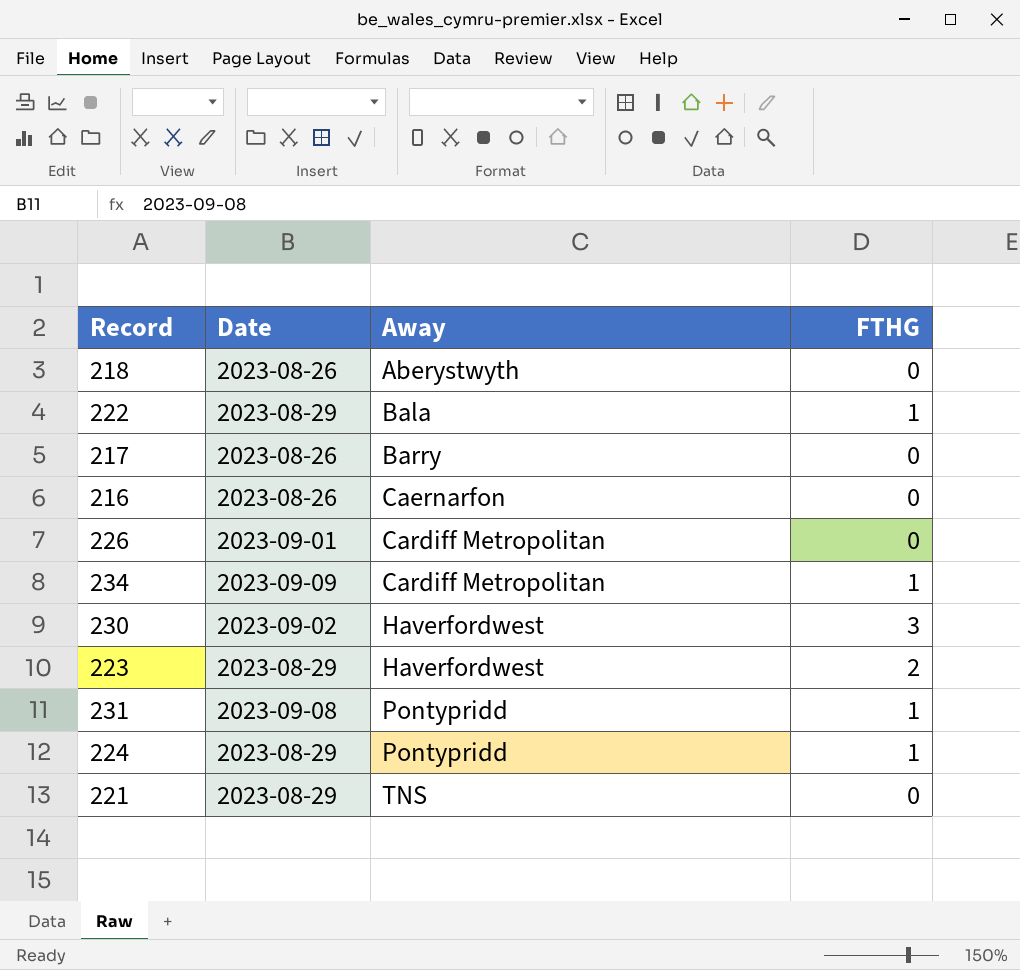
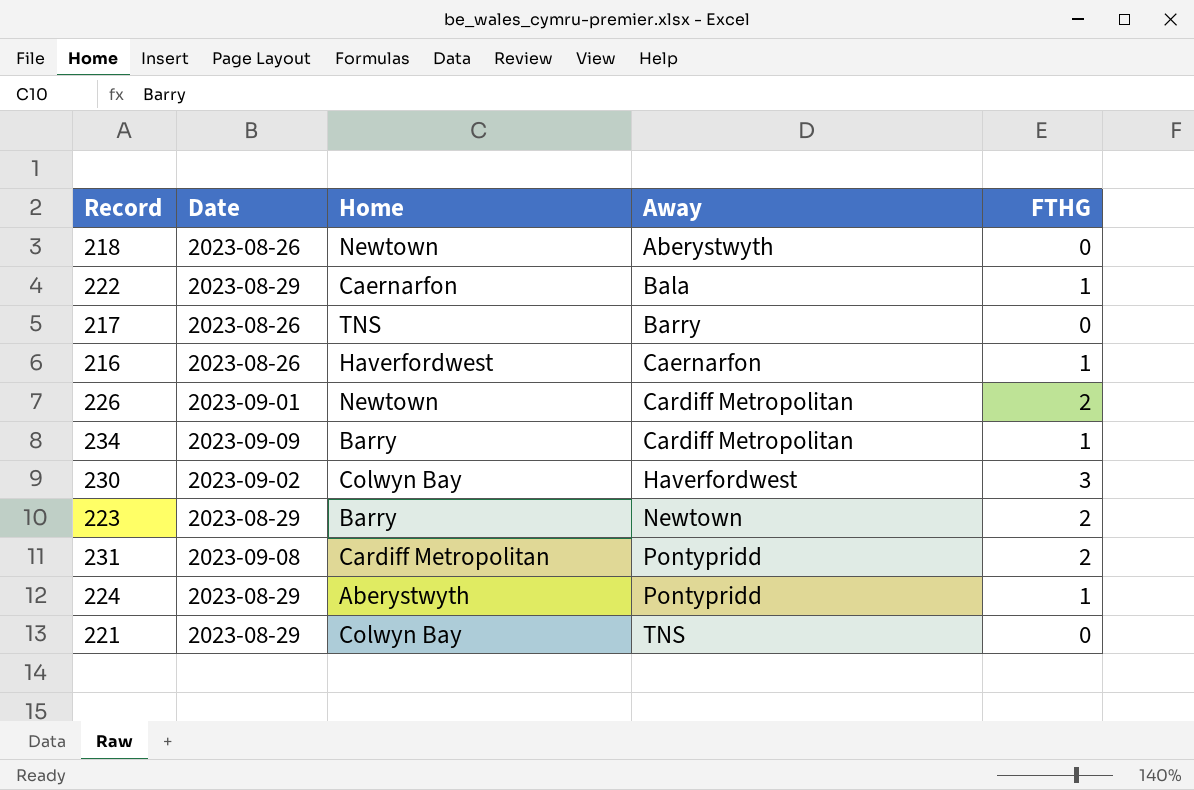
column Home | position: none -> 3
216 | FTHG: 0 -> 1
226 | FTHG: 0 -> 2
223 | Away: Haverfordwest -> Newtown
231 | FTHG: 1 -> 2

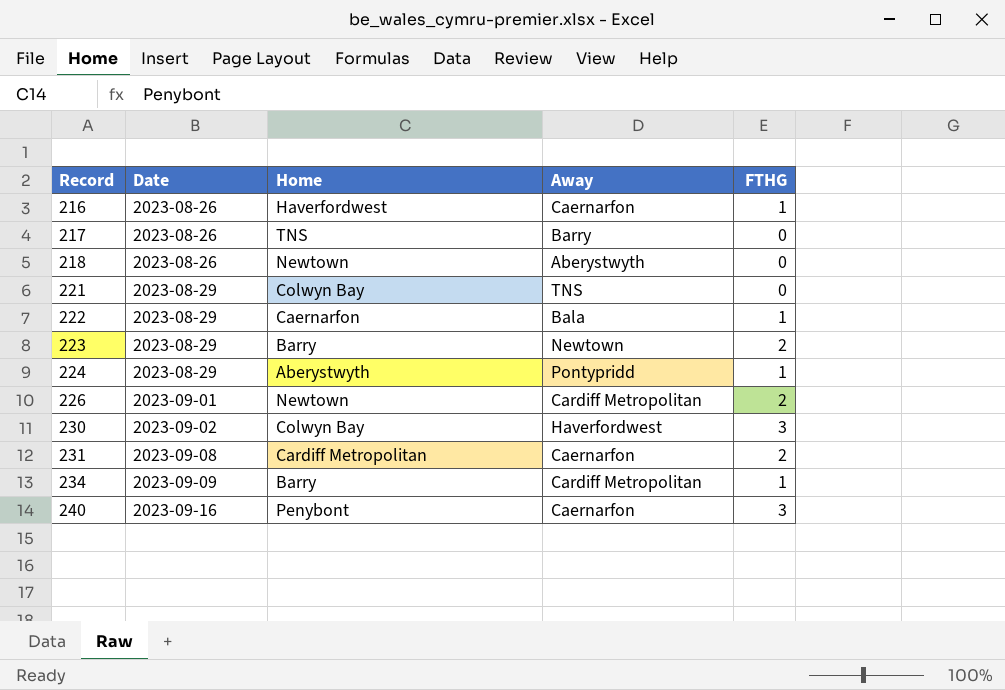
row order: Away ascending -> Record ascending
231 | Away: Pontypridd -> Caernarfon
row 240: none -> 2023-09-16 | Penybont | Caernarfon | 3

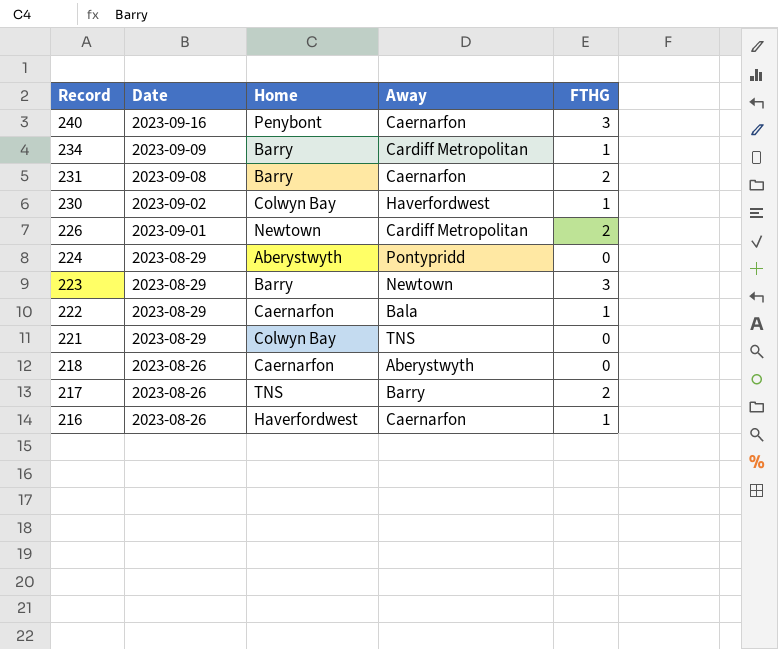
row order: Record ascending -> Record descending
231 | Home: Cardiff Metropolitan -> Barry
230 | FTHG: 3 -> 1
224 | FTHG: 1 -> 0
223 | FTHG: 2 -> 3
218 | Home: Newtown -> Caernarfon
217 | FTHG: 0 -> 2

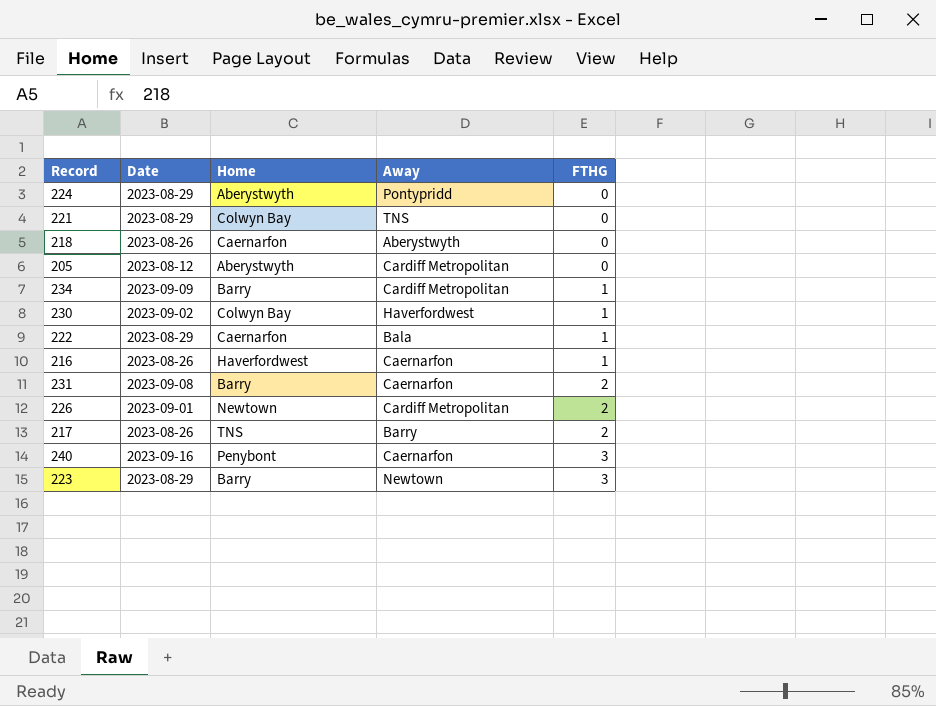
row order: Record descending -> FTHG ascending
row 205: none -> 2023-08-12 | Aberystwyth | Cardiff Metropolitan | 0

